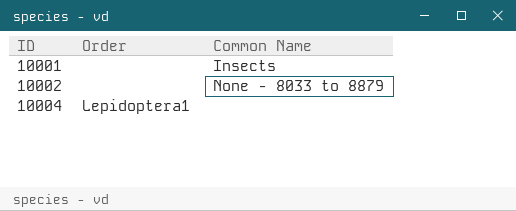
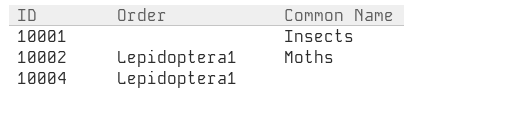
10002 | Order: none -> Lepidoptera1
10002 | Common Name: None - 8033 to 8879 -> Moths

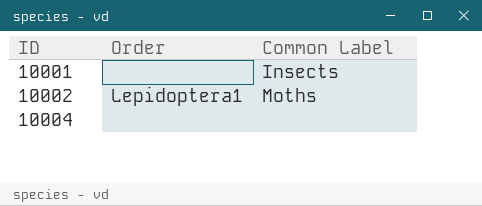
column name: Common Name -> Common Label
10004 | Order: Lepidoptera1 -> none

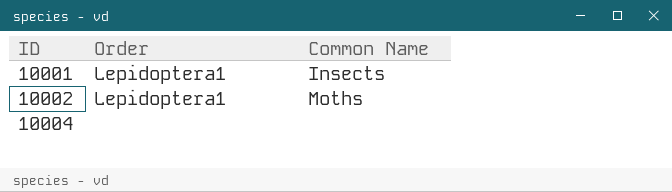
column name: Common Label -> Common Name
10001 | Order: none -> Lepidoptera1

